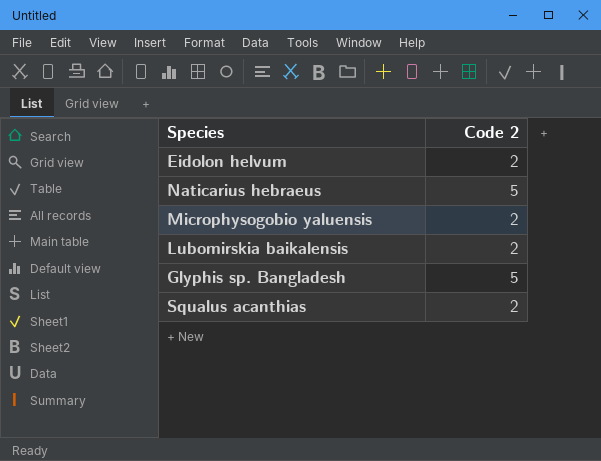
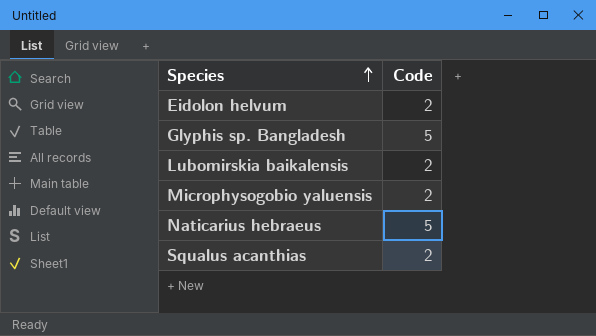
row order: none -> Species ascending
column name: Code 2 -> Code

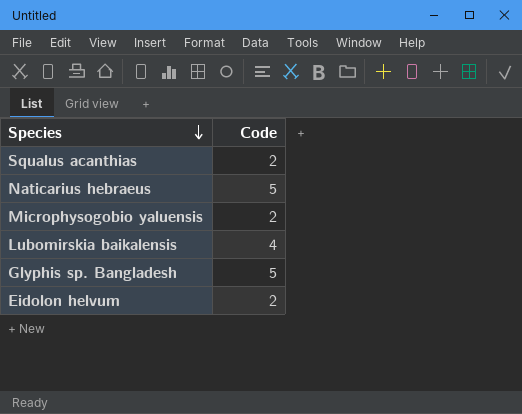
row order: Species ascending -> Species descending
Lubomirskia baikalensis | Code: 2 -> 4

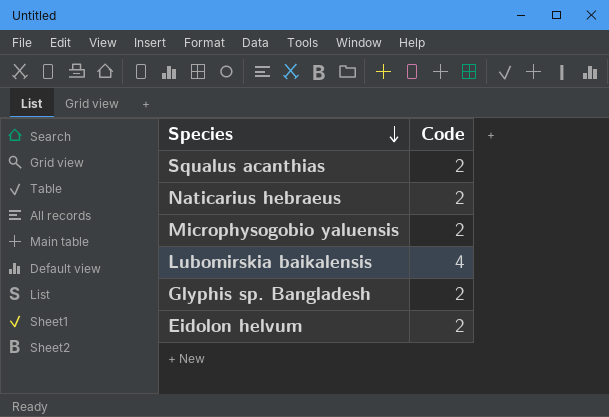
Naticarius hebraeus | Code: 5 -> 2
Glyphis sp. Bangladesh | Code: 5 -> 2

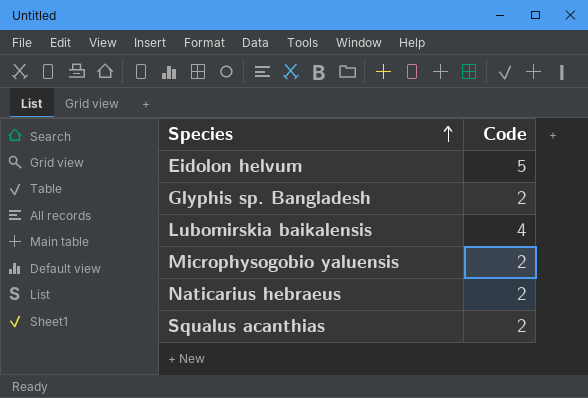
row order: Species descending -> Species ascending
Eidolon helvum | Code: 2 -> 5

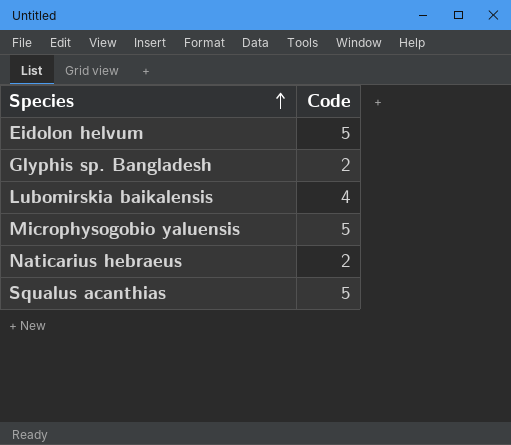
Microphysogobio yaluensis | Code: 2 -> 5
Squalus acanthias | Code: 2 -> 5

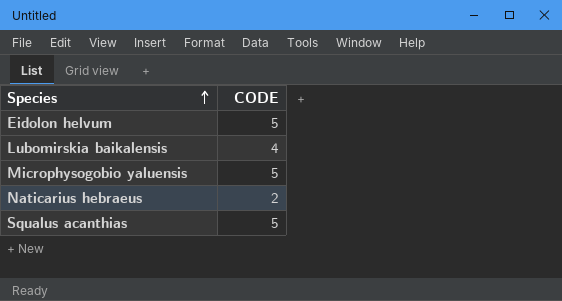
column name: Code -> CODE
row Glyphis sp. Bangladesh: 2 -> none

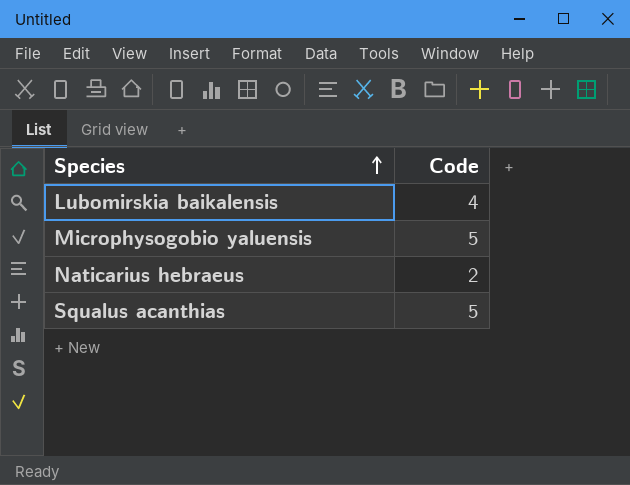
column name: CODE -> Code
row Eidolon helvum: 5 -> none

